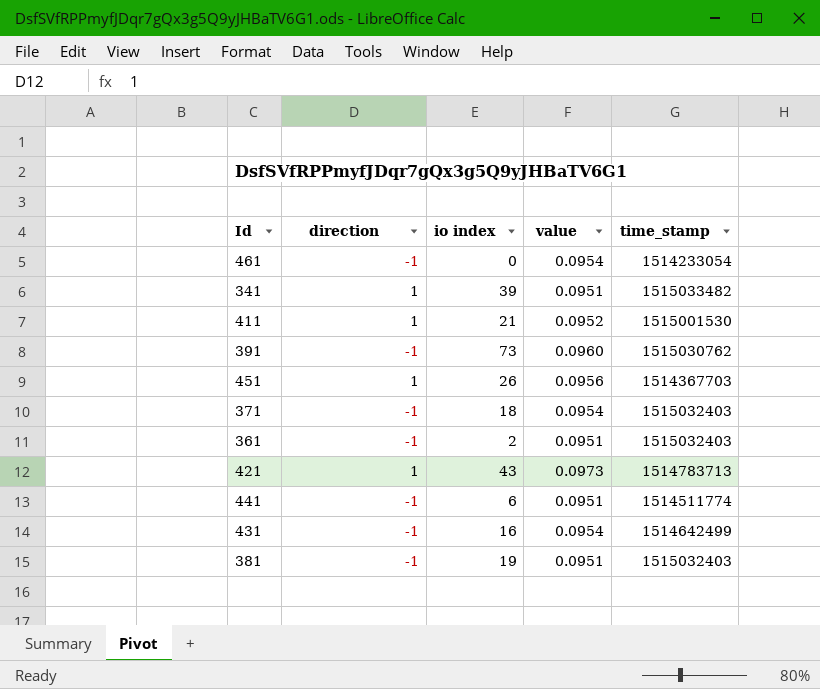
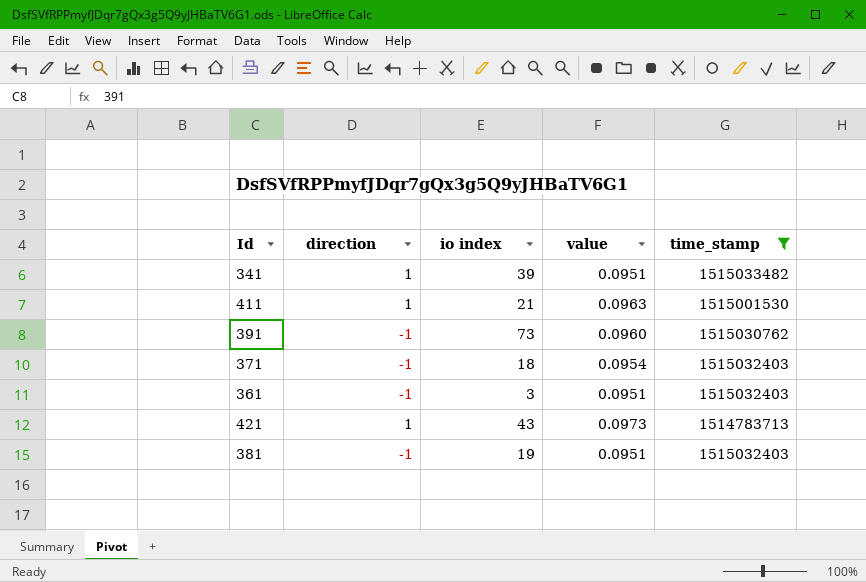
filter: none -> time_stamp >= 1514783713
411 | value: 0.0952 -> 0.0963
361 | io index: 2 -> 3

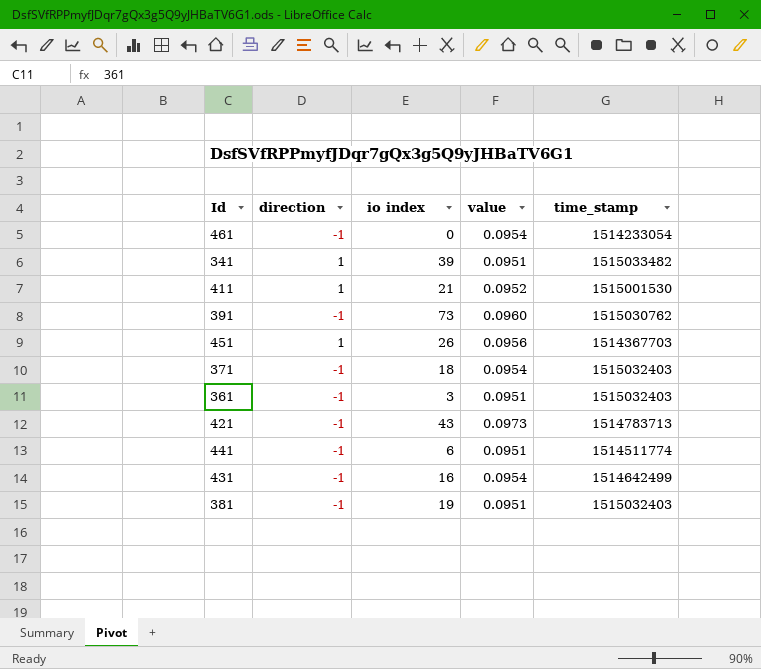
filter: time_stamp >= 1514783713 -> none
411 | value: 0.0963 -> 0.0952
421 | direction: 1 -> -1

